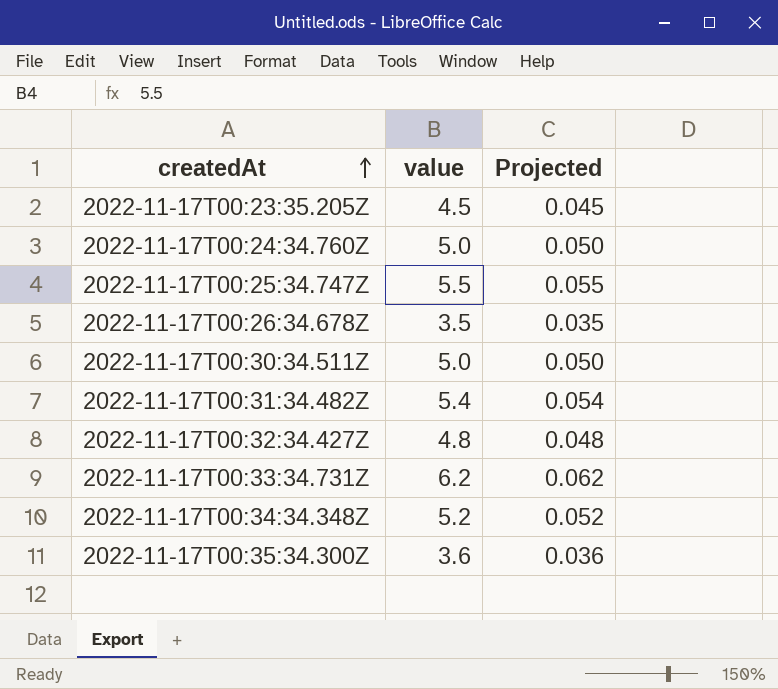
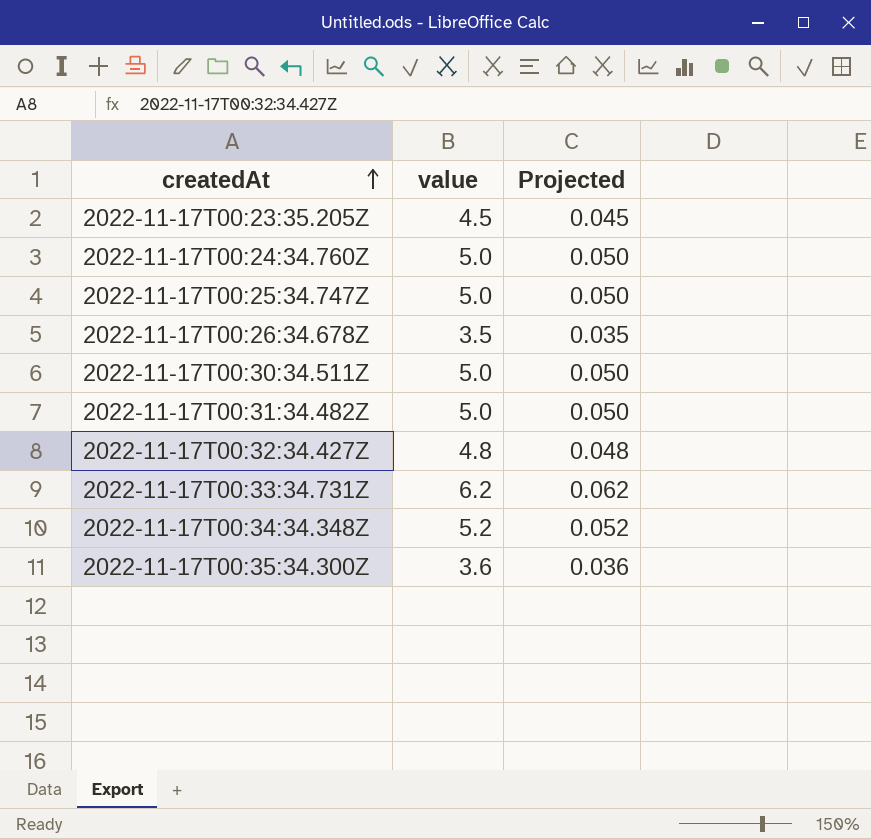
2022-11-17T00:25:34.747Z | value: 5.5 -> 5.0
2022-11-17T00:25:34.747Z | Projected: 0.055 -> 0.050
2022-11-17T00:31:34.482Z | value: 5.4 -> 5.0
2022-11-17T00:31:34.482Z | Projected: 0.054 -> 0.050

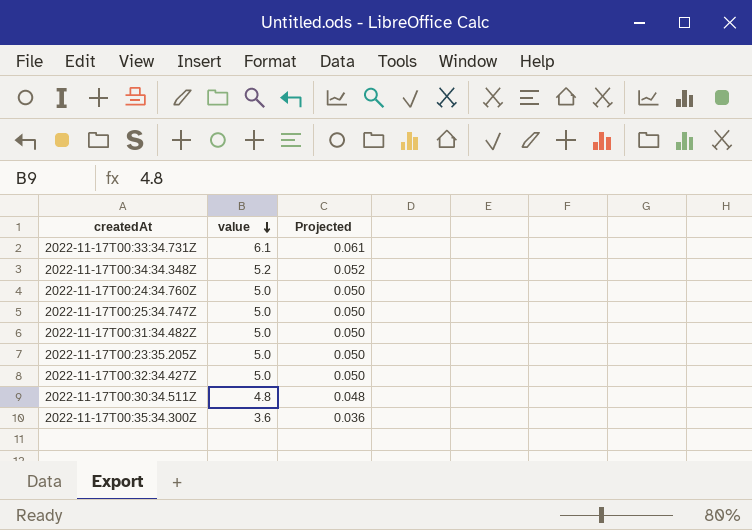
row order: createdAt ascending -> value descending
row 2022-11-17T00:26:34.678Z: 3.5 | 0.035 -> none
2022-11-17T00:33:34.731Z | value: 6.2 -> 6.1
2022-11-17T00:33:34.731Z | Projected: 0.062 -> 0.061
2022-11-17T00:23:35.205Z | value: 4.5 -> 5.0
2022-11-17T00:23:35.205Z | Projected: 0.045 -> 0.050
2022-11-17T00:32:34.427Z | value: 4.8 -> 5.0
2022-11-17T00:32:34.427Z | Projected: 0.048 -> 0.050
2022-11-17T00:30:34.511Z | value: 5.0 -> 4.8
2022-11-17T00:30:34.511Z | Projected: 0.050 -> 0.048

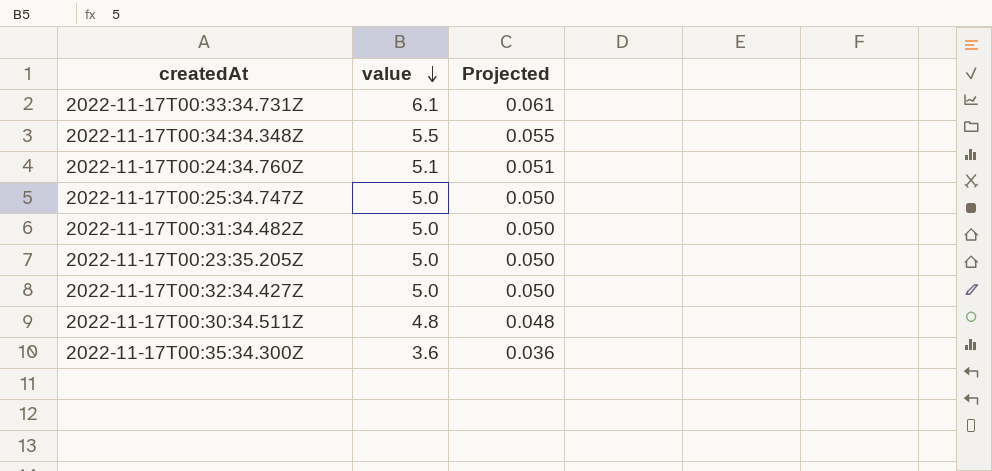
2022-11-17T00:34:34.348Z | value: 5.2 -> 5.5
2022-11-17T00:34:34.348Z | Projected: 0.052 -> 0.055
2022-11-17T00:24:34.760Z | value: 5.0 -> 5.1
2022-11-17T00:24:34.760Z | Projected: 0.050 -> 0.051

